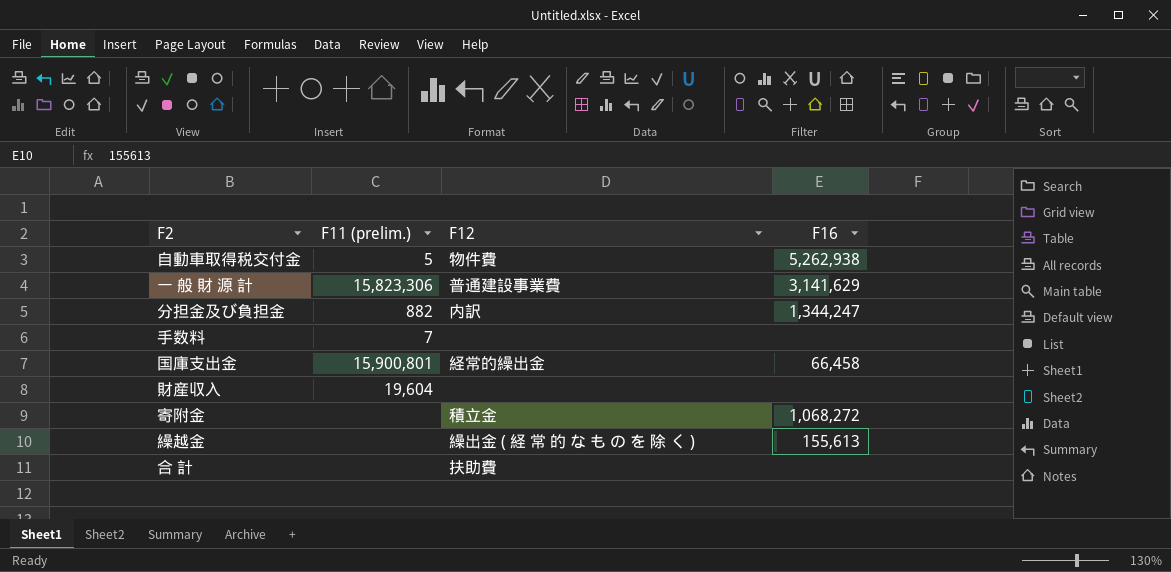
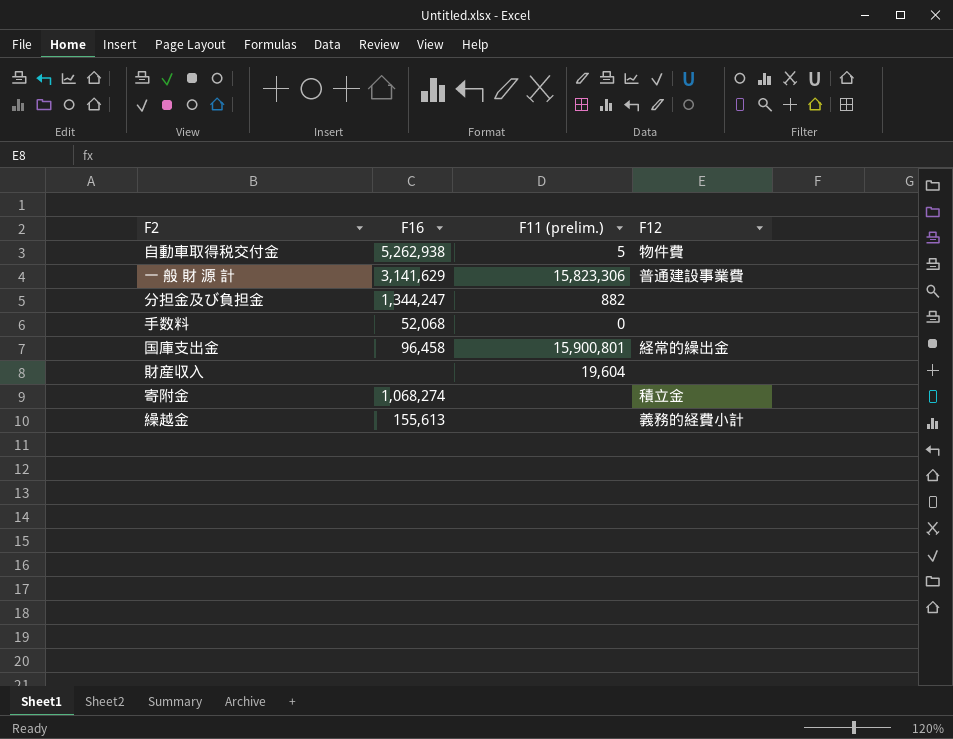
column F16 | position: 4 -> 2
row 合 計: none | 扶助費 | none -> none
分担金及び負担金 | F12: 内訳 -> none
手数料 | F16: none -> 52,068
手数料 | F11 (prelim.): 7 -> 0
国庫支出金 | F16: 66,458 -> 96,458
寄附金 | F16: 1,068,272 -> 1,068,274
繰越金 | F12: 繰出金 ( 経 常 的 な も の を 除 く ) -> 義務的経費小計

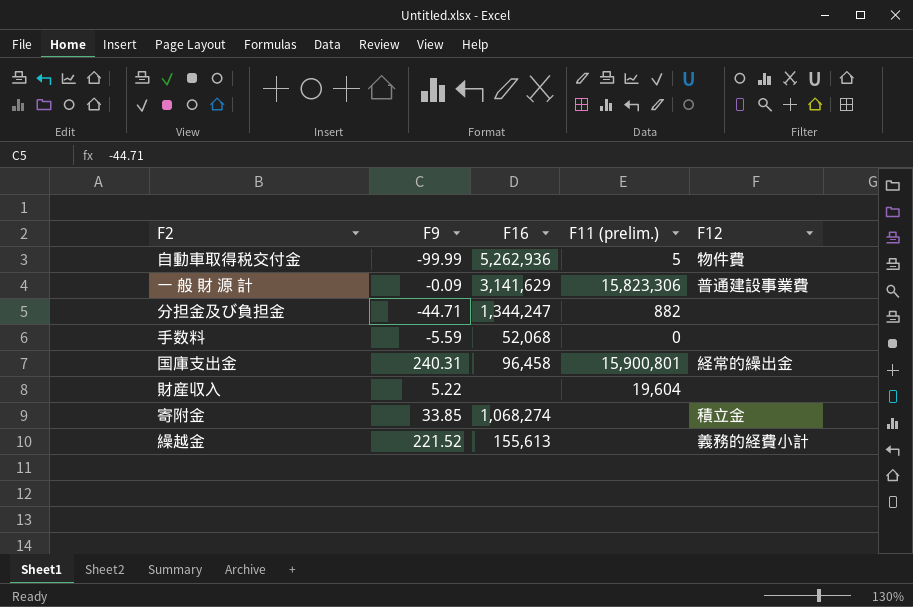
column F9 | position: none -> 2
自動車取得税交付金 | F16: 5,262,938 -> 5,262,936

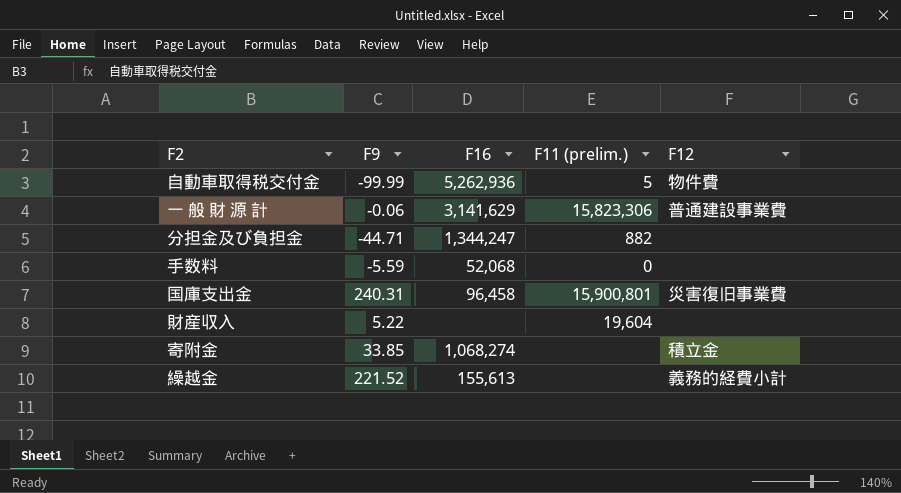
一 般 財 源 計 | F9: -0.09 -> -0.06
国庫支出金 | F12: 経常的繰出金 -> 災害復旧事業費

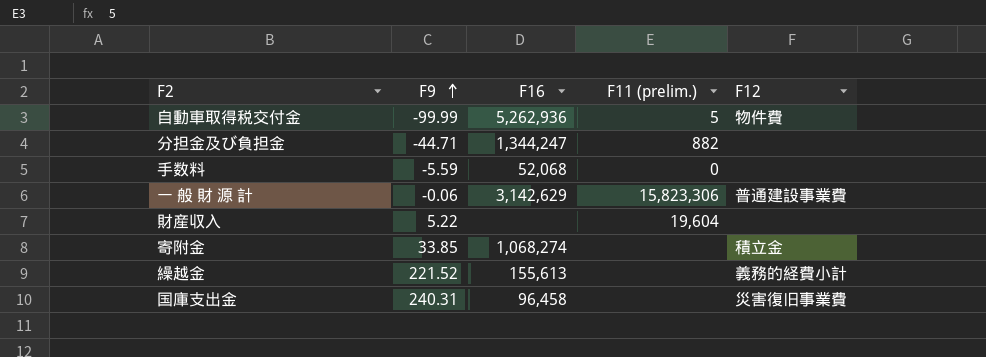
row order: none -> F9 ascending
一 般 財 源 計 | F16: 3,141,629 -> 3,142,629
国庫支出金 | F11 (prelim.): 15,900,801 -> none

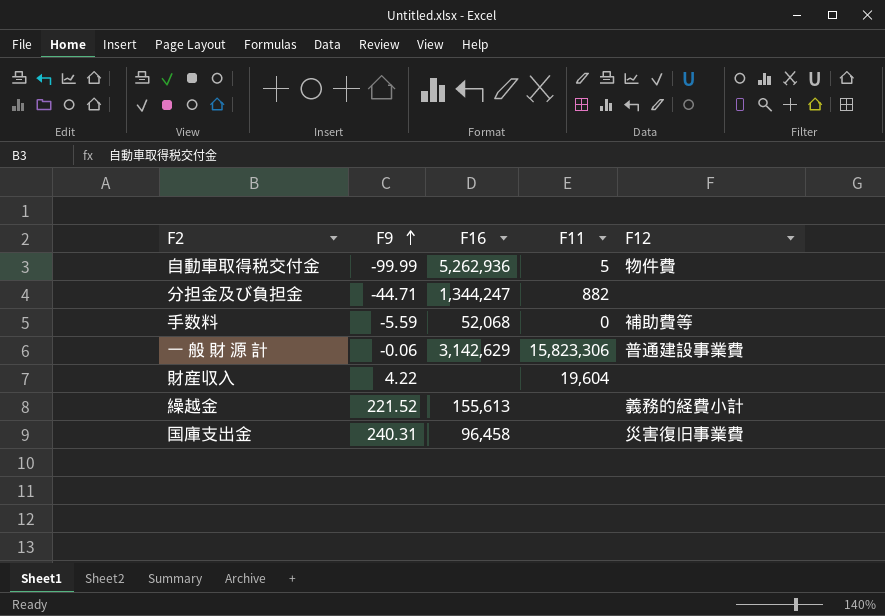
column name: F11 (prelim.) -> F11
row 寄附金: 33.85 | 1,068,274 | none | 積立金 -> none
手数料 | F12: none -> 補助費等
財産収入 | F9: 5.22 -> 4.22

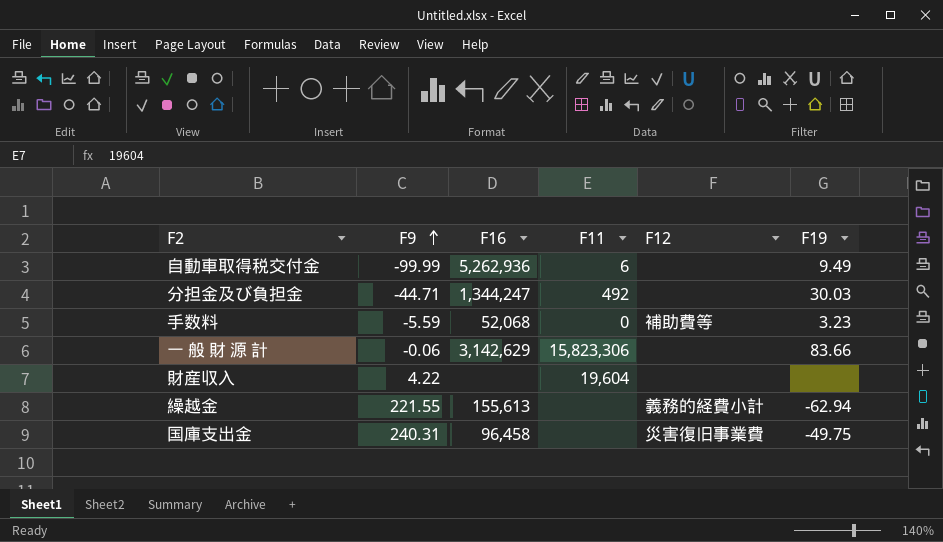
column F19 | position: none -> 6
自動車取得税交付金 | F11: 5 -> 6
自動車取得税交付金 | F12: 物件費 -> none
分担金及び負担金 | F11: 882 -> 492
一 般 財 源 計 | F12: 普通建設事業費 -> none
繰越金 | F9: 221.52 -> 221.55

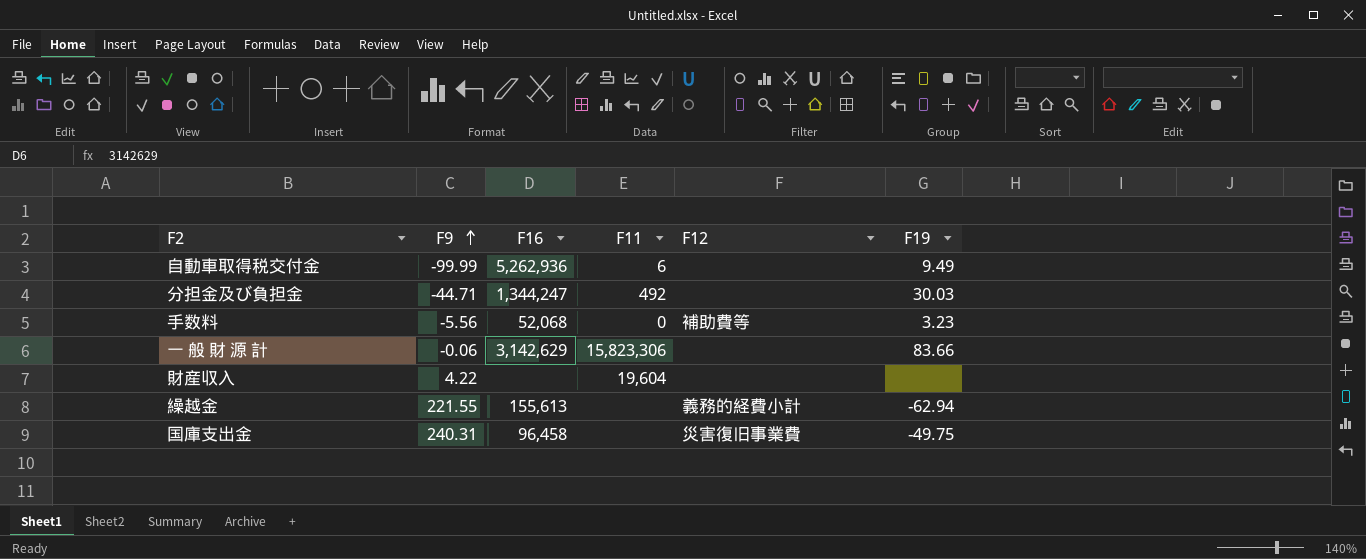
手数料 | F9: -5.59 -> -5.56

